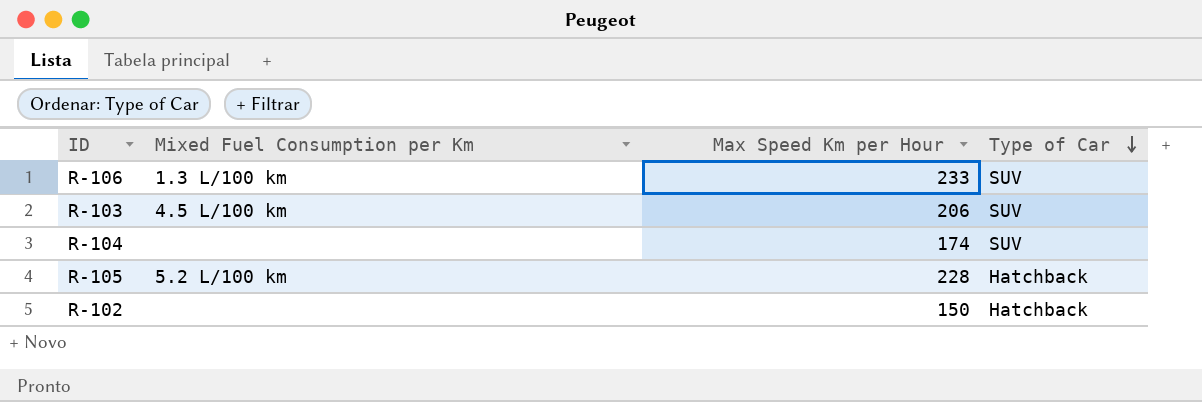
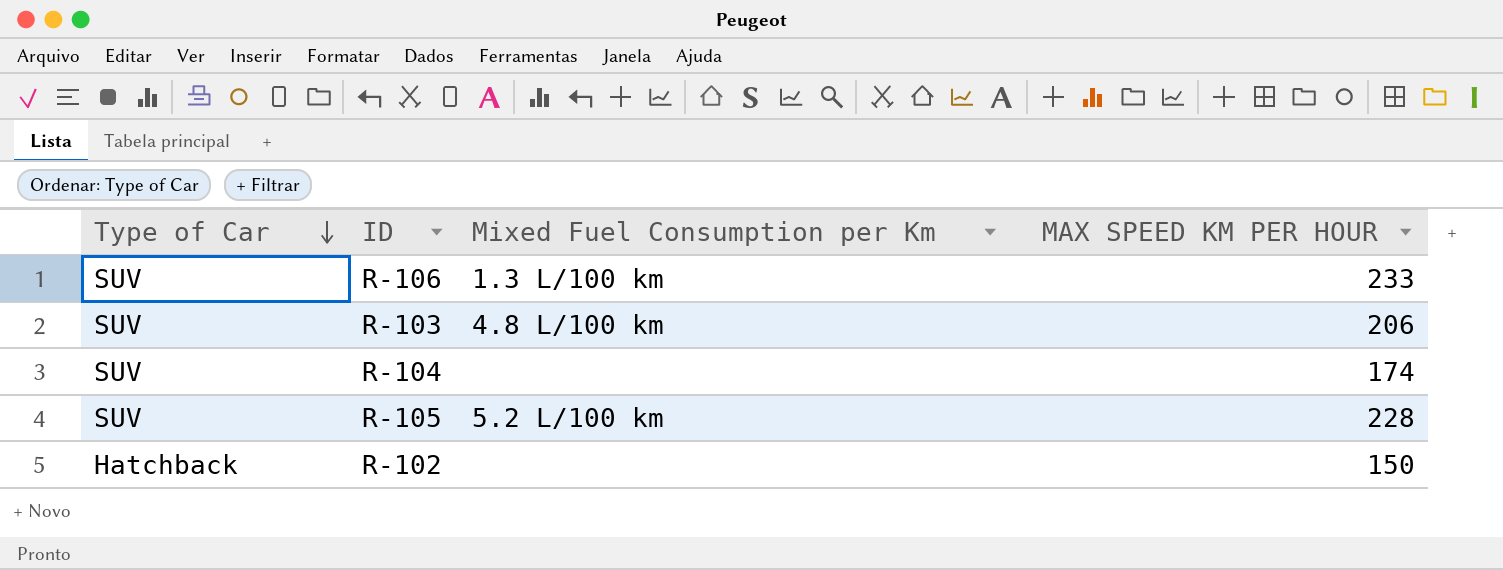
column Type of Car | position: 4 -> 1
column name: Max Speed Km per Hour -> MAX SPEED KM PER HOUR
R-103 | Mixed Fuel Consumption per Km: 4.5 L/100 km -> 4.8 L/100 km
R-105 | Type of Car: Hatchback -> SUV

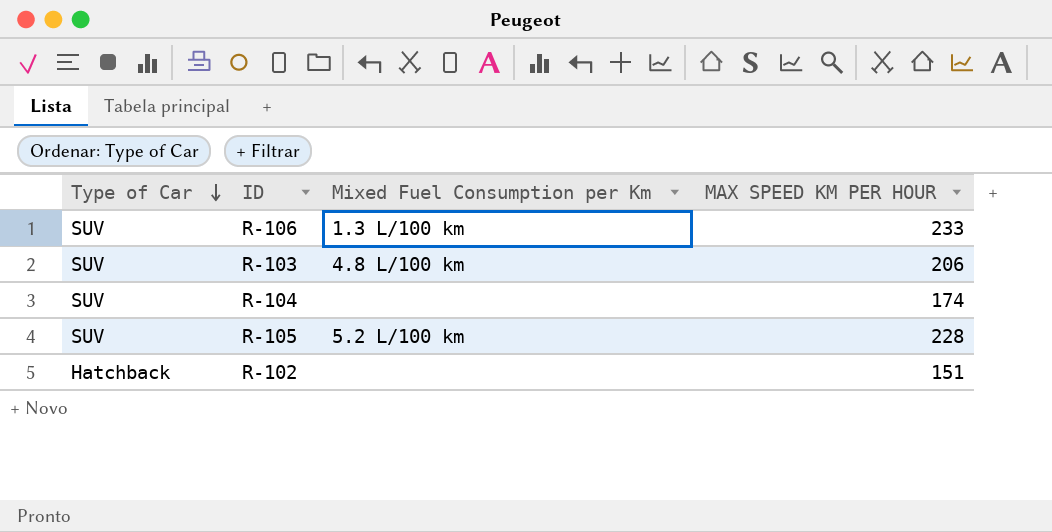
R-102 | MAX SPEED KM PER HOUR: 150 -> 151

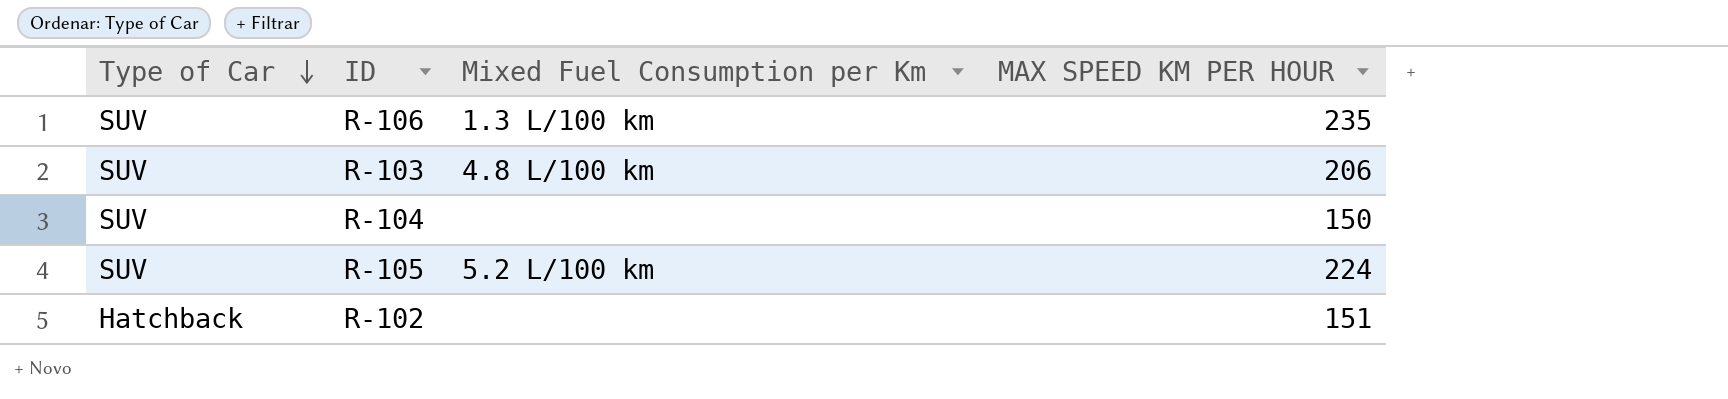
R-106 | MAX SPEED KM PER HOUR: 233 -> 235
R-104 | MAX SPEED KM PER HOUR: 174 -> 150
R-105 | MAX SPEED KM PER HOUR: 228 -> 224

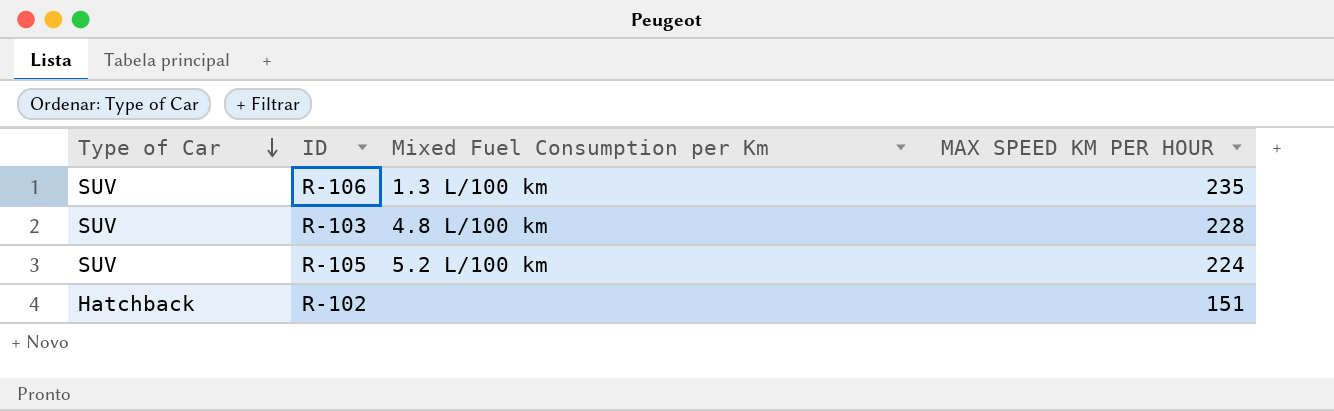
row R-104: SUV | none | 150 -> none
R-103 | MAX SPEED KM PER HOUR: 206 -> 228

